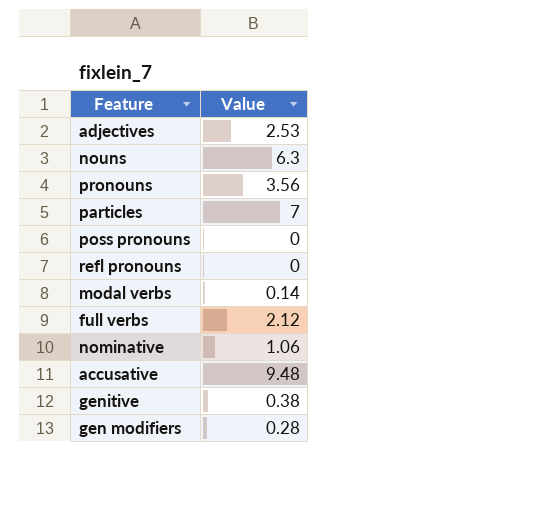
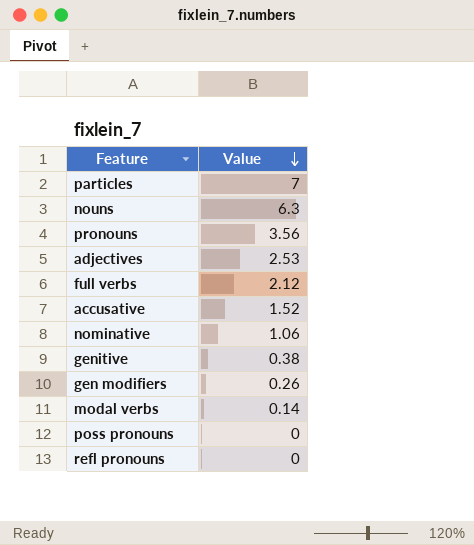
row order: none -> Value descending
accusative | Value: 9.48 -> 1.52
gen modifiers | Value: 0.28 -> 0.26

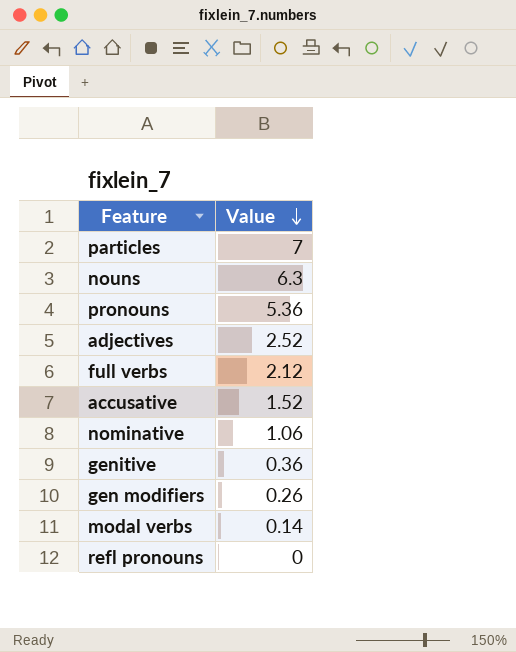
row poss pronouns: 0 -> none
pronouns | Value: 3.56 -> 5.36
adjectives | Value: 2.53 -> 2.52
genitive | Value: 0.38 -> 0.36

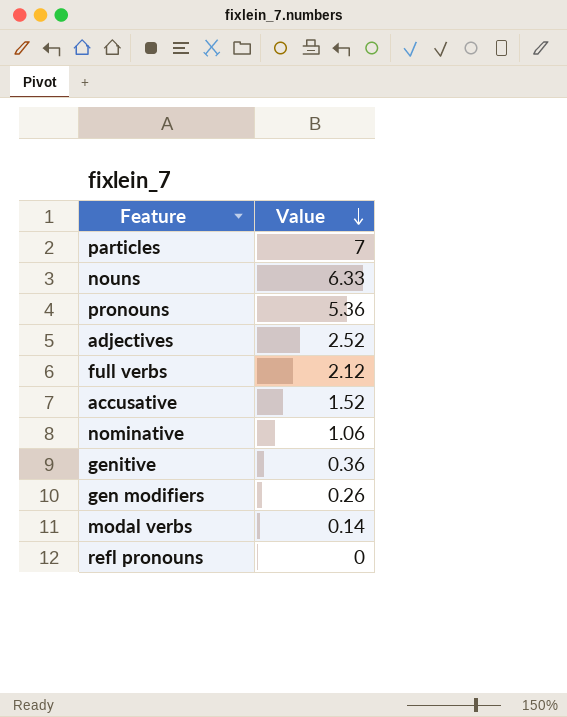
nouns | Value: 6.3 -> 6.33

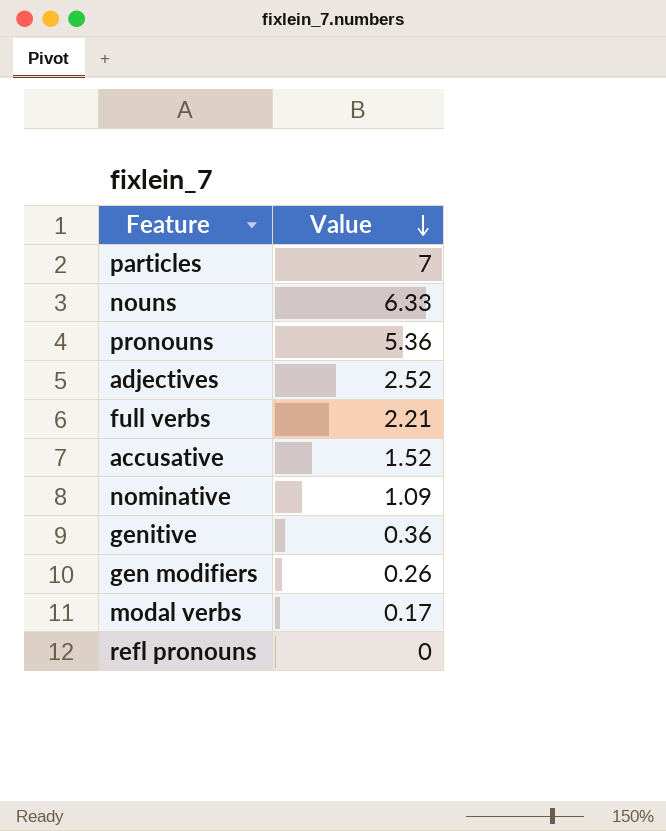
full verbs | Value: 2.12 -> 2.21
nominative | Value: 1.06 -> 1.09
modal verbs | Value: 0.14 -> 0.17

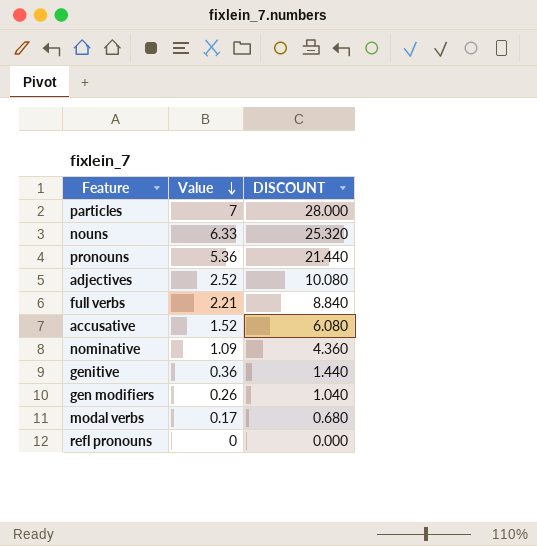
column DISCOUNT | formula: none -> [Value] * 4

